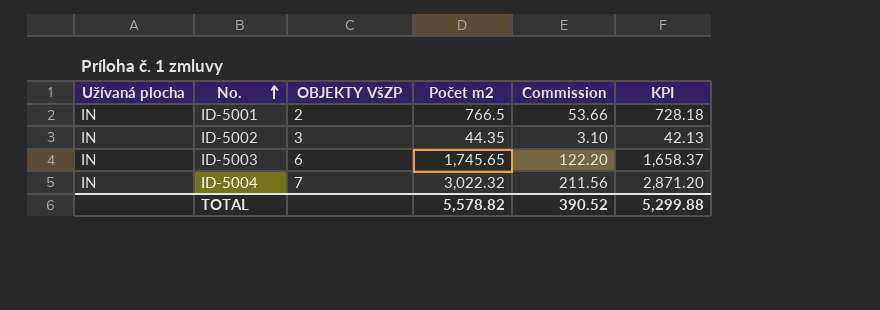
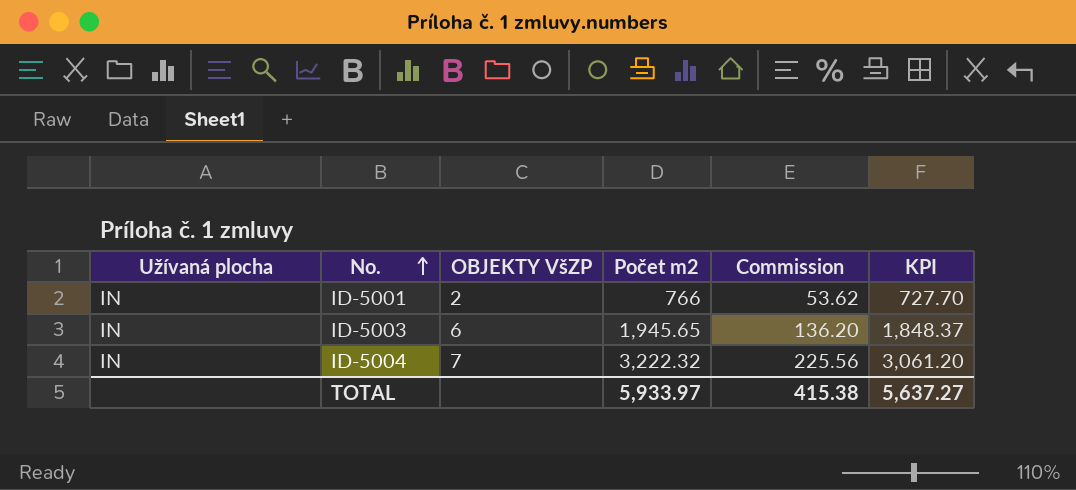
row ID-5002: IN | 3 | 44.35 | 3.10 | 42.13 -> none
ID-5001 | Počet m2: 766.5 -> 766
ID-5001 | Commission: 53.66 -> 53.62
ID-5001 | KPI: 728.18 -> 727.70
ID-5003 | Počet m2: 1,745.65 -> 1,945.65
ID-5003 | Commission: 122.20 -> 136.20
ID-5003 | KPI: 1,658.37 -> 1,848.37
ID-5004 | Počet m2: 3,022.32 -> 3,222.32
ID-5004 | Commission: 211.56 -> 225.56
ID-5004 | KPI: 2,871.20 -> 3,061.20
TOTAL | Počet m2: 5,578.82 -> 5,933.97
TOTAL | Commission: 390.52 -> 415.38
TOTAL | KPI: 5,299.88 -> 5,637.27

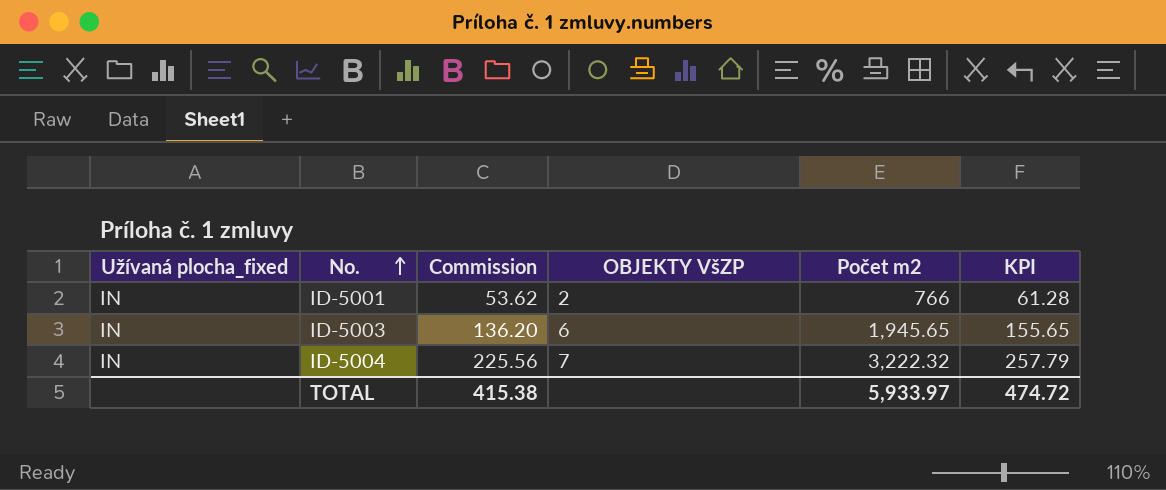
column name: Užívaná plocha -> Užívaná plocha_fixed
column Commission | position: 5 -> 3
column KPI | formula: [Počet m2] * 0.95 -> [Počet m2] * 0.08
TOTAL | KPI: 5,637.27 -> 474.72

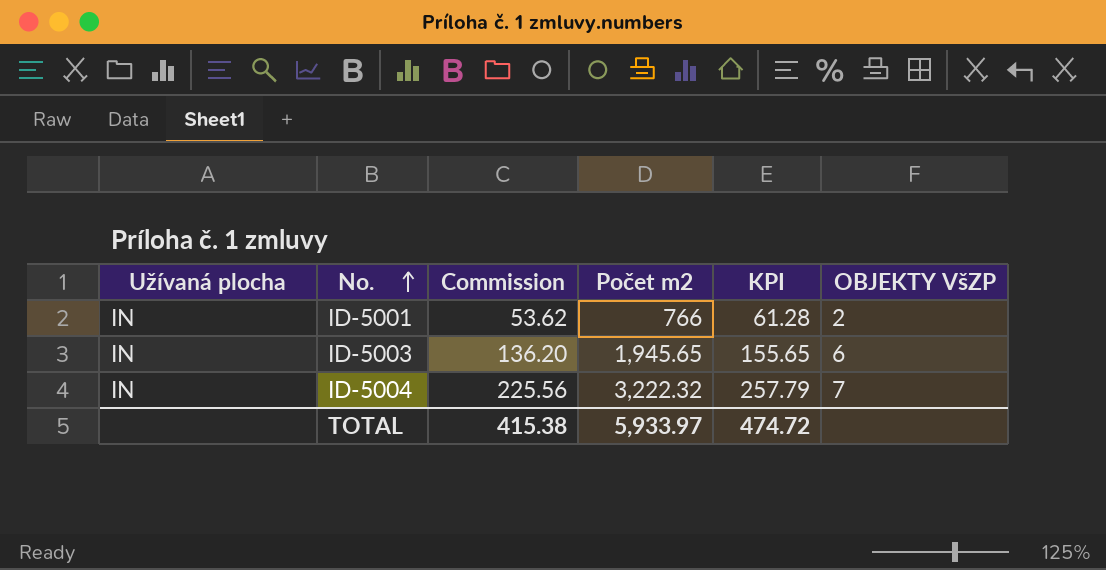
column name: Užívaná plocha_fixed -> Užívaná plocha
column OBJEKTY VšZP | position: 4 -> 6

